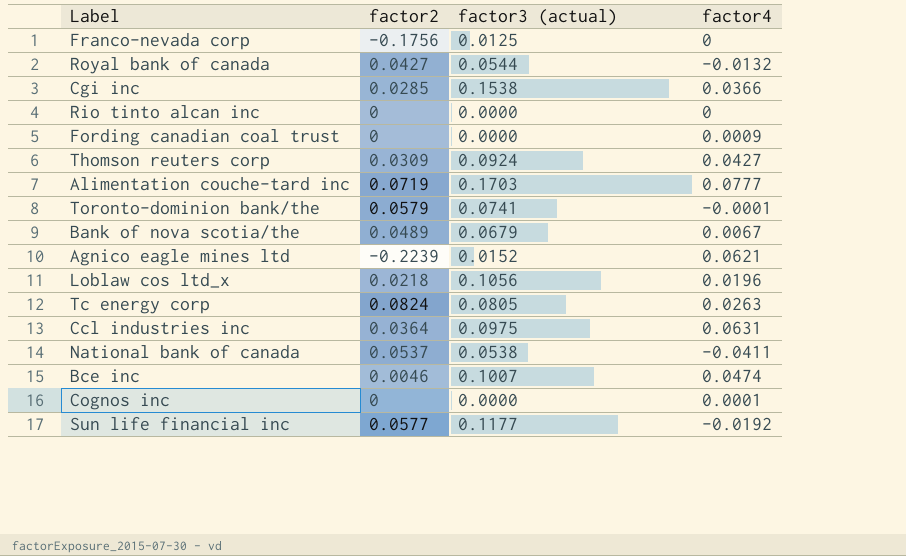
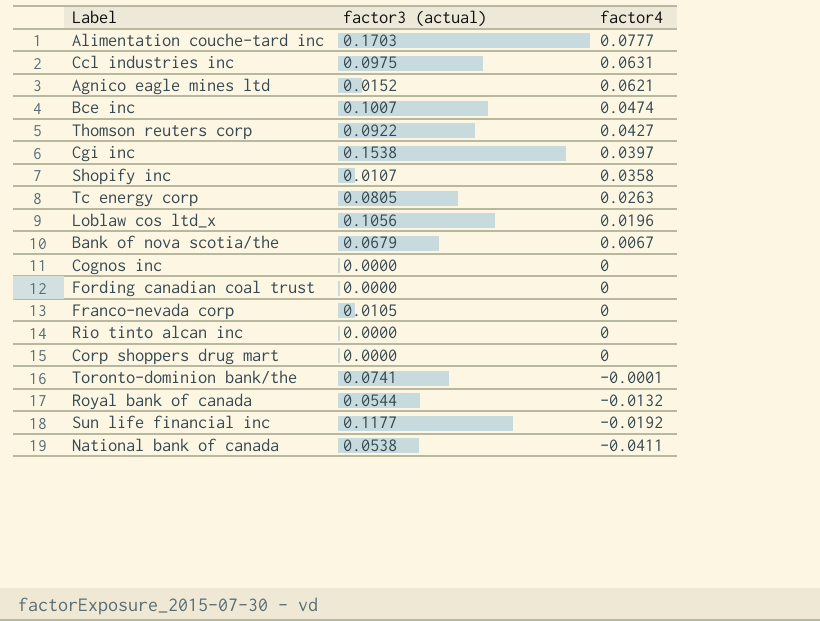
row order: none -> factor4 descending
column factor2 | position: 2 -> none
Thomson reuters corp | factor3 (actual): 0.0924 -> 0.0922
Cgi inc | factor4: 0.0366 -> 0.0397
row Shopify inc: none -> 0.0107 | 0.0358
Cognos inc | factor4: 0.0001 -> 0
Fording canadian coal trust | factor4: 0.0009 -> 0
Franco-nevada corp | factor3 (actual): 0.0125 -> 0.0105
row Corp shoppers drug mart: none -> 0.0000 | 0

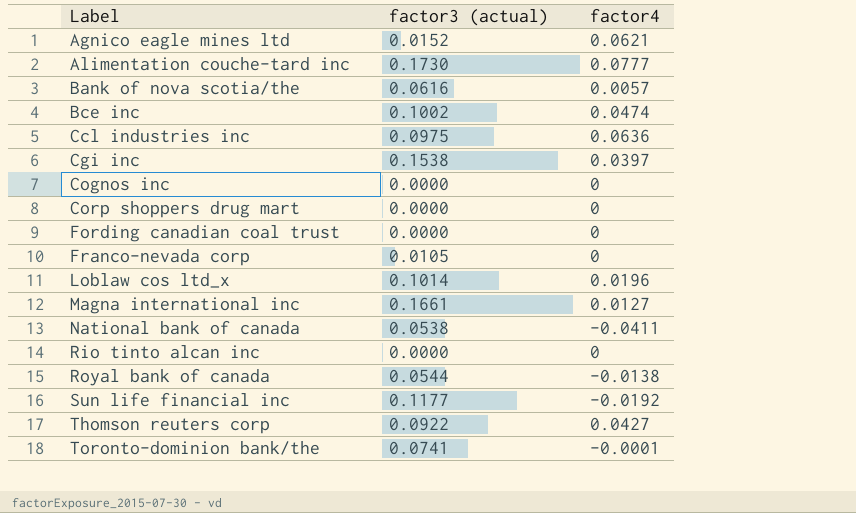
row order: factor4 descending -> Label ascending
row Shopify inc: 0.0107 | 0.0358 -> none
row Tc energy corp: 0.0805 | 0.0263 -> none
Alimentation couche-tard inc | factor3 (actual): 0.1703 -> 0.1730
Bank of nova scotia/the | factor3 (actual): 0.0679 -> 0.0616
Bank of nova scotia/the | factor4: 0.0067 -> 0.0057
Bce inc | factor3 (actual): 0.1007 -> 0.1002
Ccl industries inc | factor4: 0.0631 -> 0.0636
Loblaw cos ltd_x | factor3 (actual): 0.1056 -> 0.1014
row Magna international inc: none -> 0.1661 | 0.0127
Royal bank of canada | factor4: -0.0132 -> -0.0138

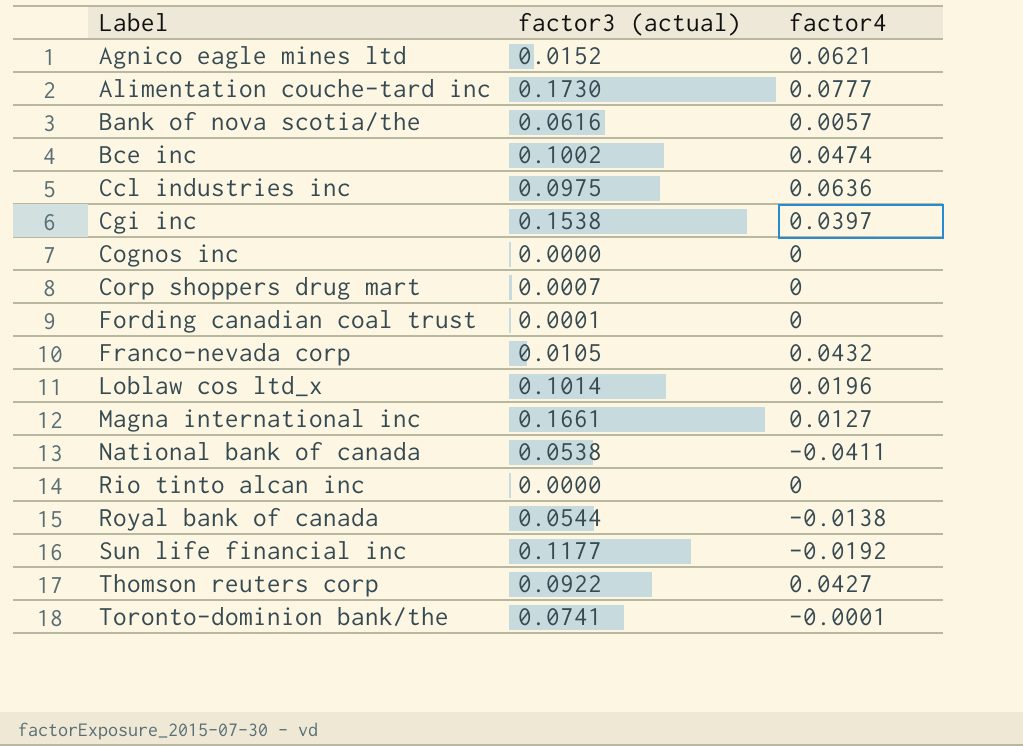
Corp shoppers drug mart | factor3 (actual): 0.0000 -> 0.0007
Fording canadian coal trust | factor3 (actual): 0.0000 -> 0.0001
Franco-nevada corp | factor4: 0 -> 0.0432

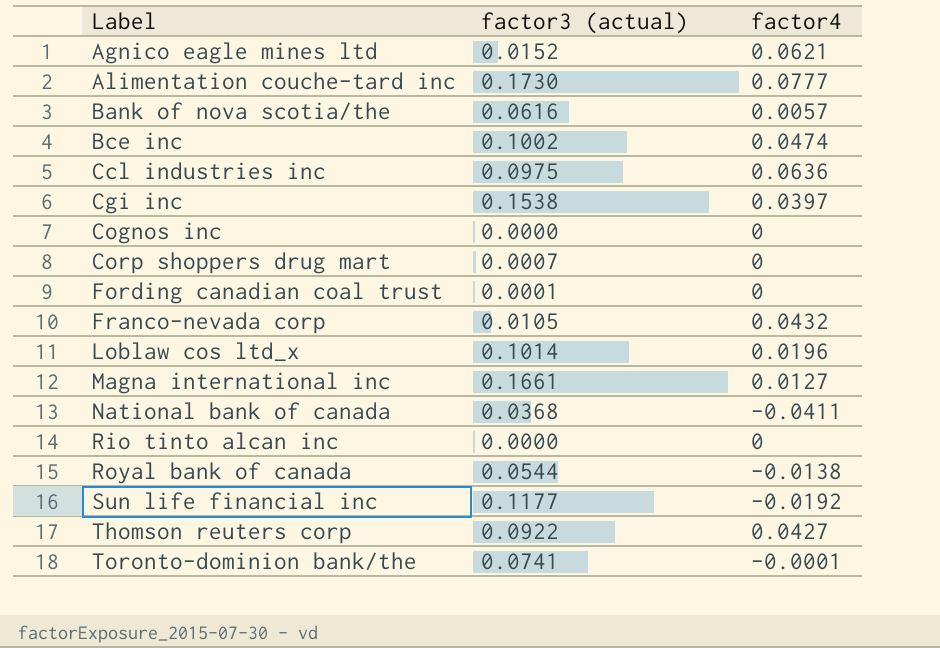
National bank of canada | factor3 (actual): 0.0538 -> 0.0368

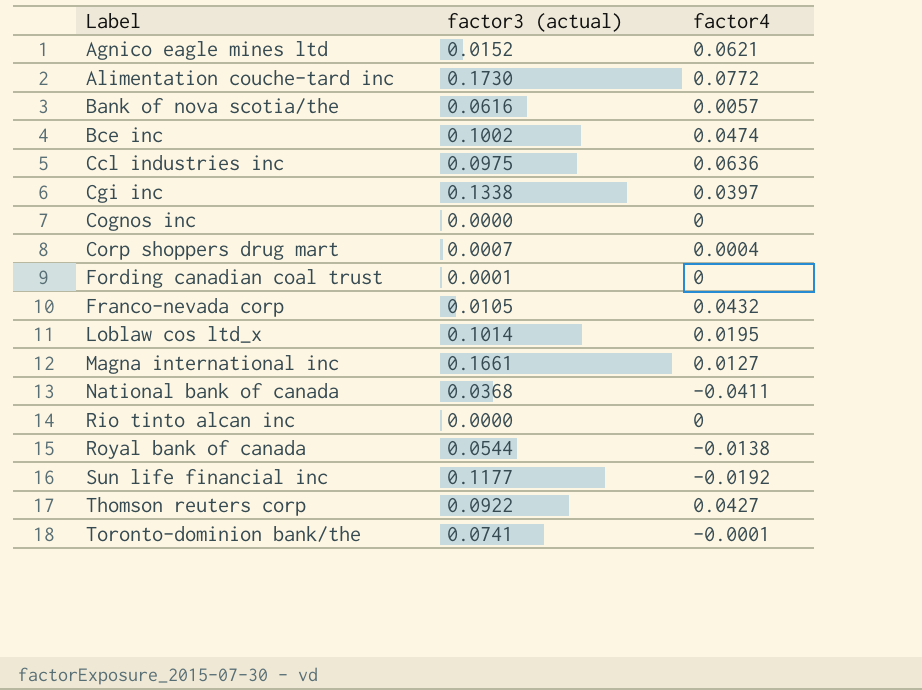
Alimentation couche-tard inc | factor4: 0.0777 -> 0.0772
Cgi inc | factor3 (actual): 0.1538 -> 0.1338
Corp shoppers drug mart | factor4: 0 -> 0.0004
Loblaw cos ltd_x | factor4: 0.0196 -> 0.0195

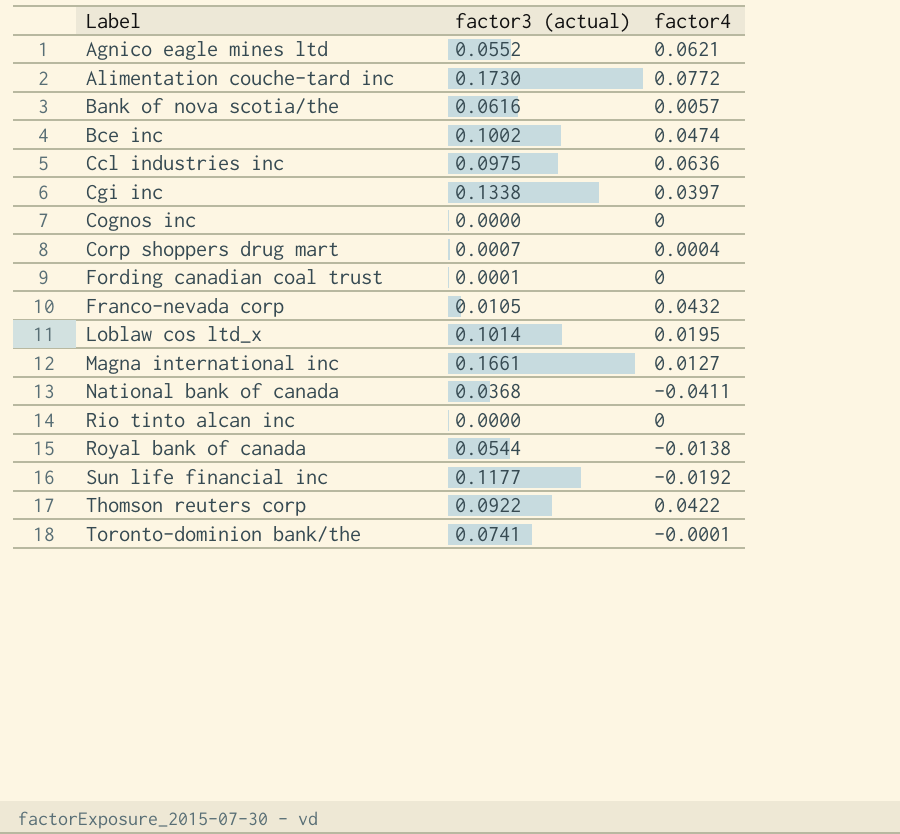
Agnico eagle mines ltd | factor3 (actual): 0.0152 -> 0.0552
Thomson reuters corp | factor4: 0.0427 -> 0.0422

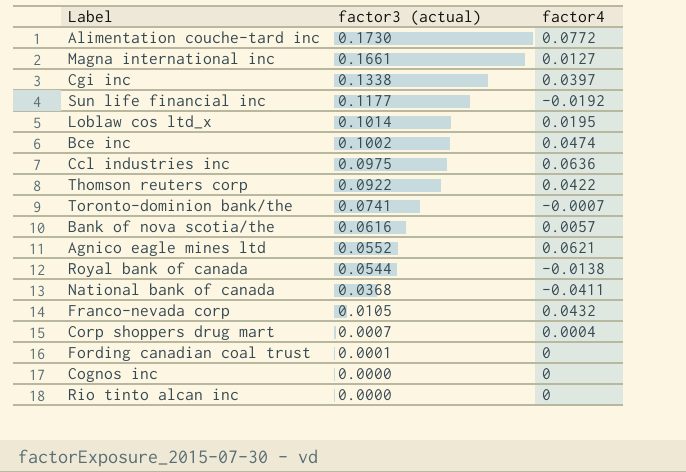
row order: Label ascending -> factor3 (actual) descending
Toronto-dominion bank/the | factor4: -0.0001 -> -0.0007

